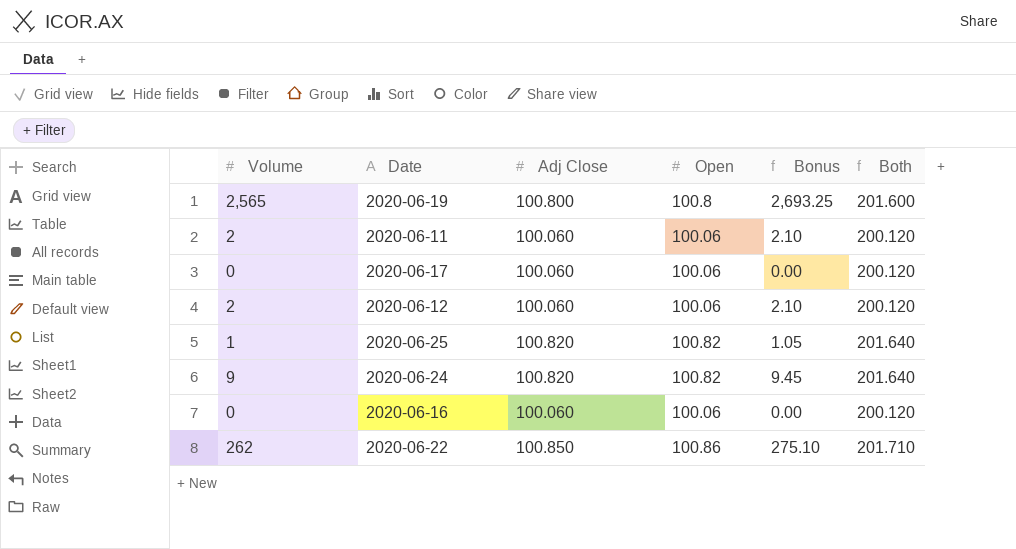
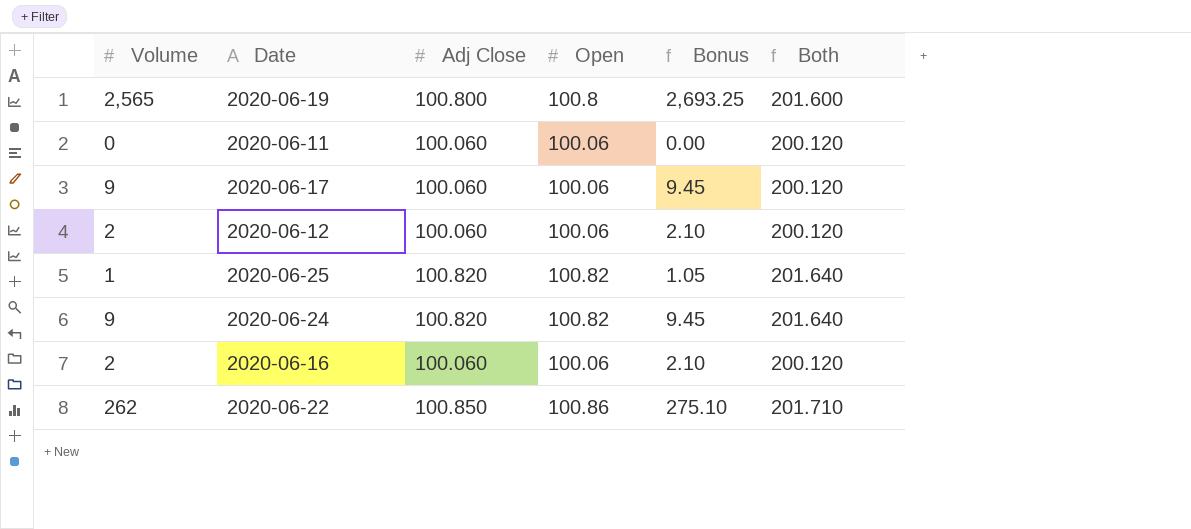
2020-06-11 | Volume: 2 -> 0
2020-06-11 | Bonus: 2.10 -> 0.00
2020-06-17 | Volume: 0 -> 9
2020-06-17 | Bonus: 0.00 -> 9.45
2020-06-16 | Volume: 0 -> 2
2020-06-16 | Bonus: 0.00 -> 2.10

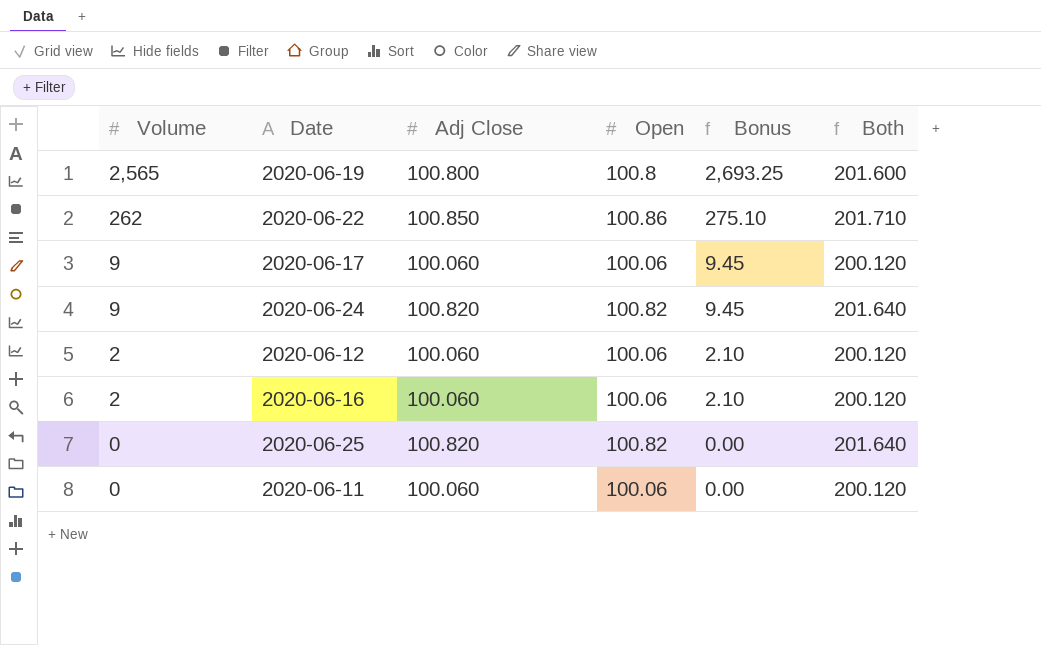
row order: none -> Volume descending
2020-06-25 | Volume: 1 -> 0
2020-06-25 | Bonus: 1.05 -> 0.00

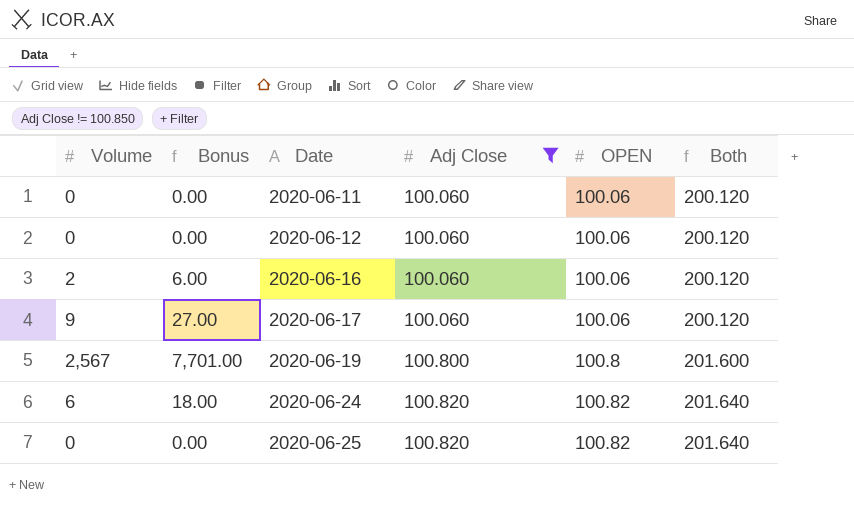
filter: none -> Adj Close != 100.850
row order: Volume descending -> Date ascending
column Bonus | formula: [Volume] * 1.05 -> [Volume] * 3
column Bonus | position: 5 -> 2
column name: Open -> OPEN
2020-06-12 | Volume: 2 -> 0
2020-06-19 | Volume: 2,565 -> 2,567
2020-06-24 | Volume: 9 -> 6

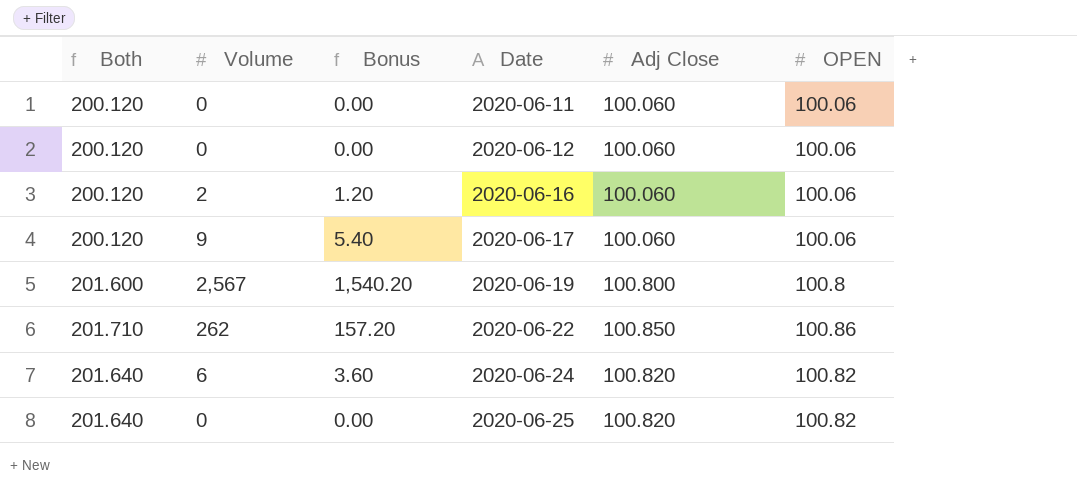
filter: Adj Close != 100.850 -> none
column Both | position: 6 -> 1
column Bonus | formula: [Volume] * 3 -> [Volume] * 0.6

